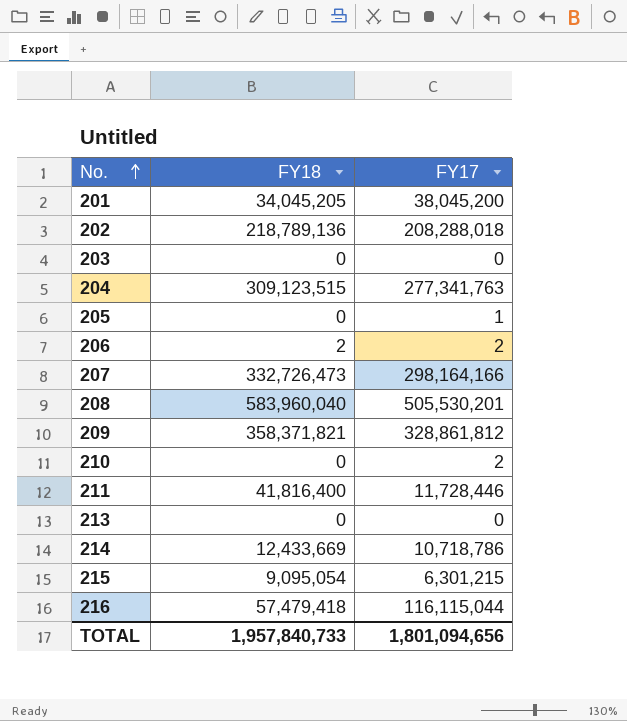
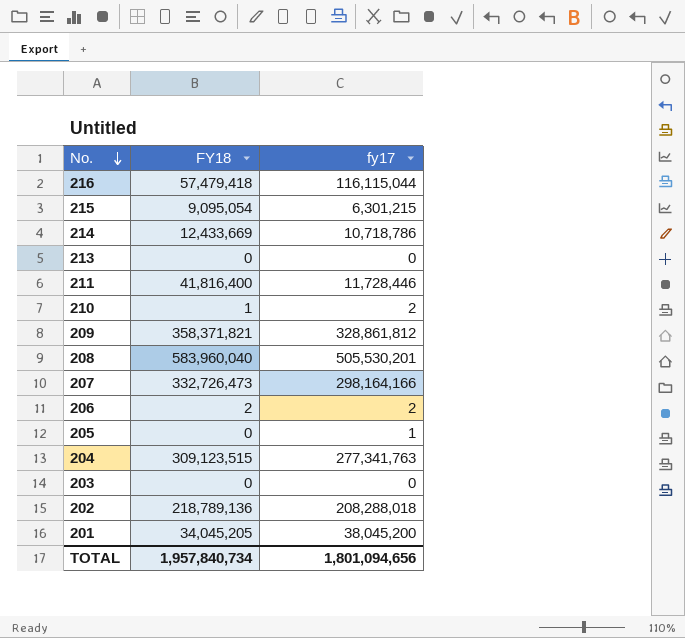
row order: No. ascending -> No. descending
column name: FY17 -> fy17
210 | FY18: 0 -> 1
TOTAL | FY18: 1,957,840,733 -> 1,957,840,734

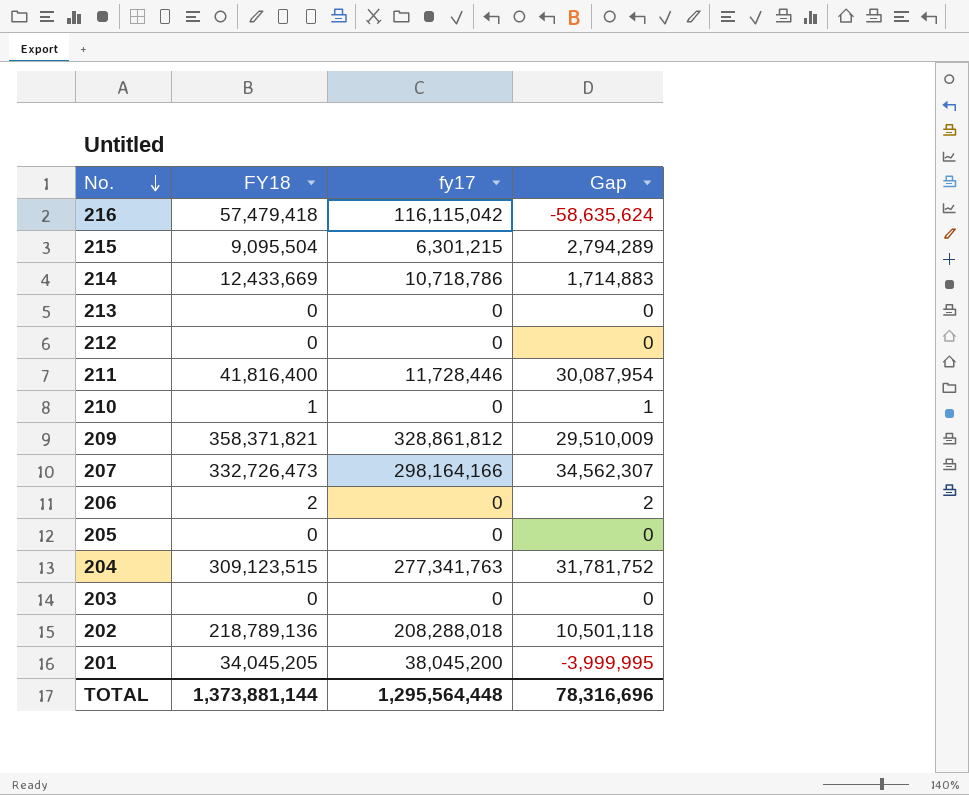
column Gap | formula: none -> [FY18] - [fy17]
row 208: 583,960,040 | 505,530,201 -> none
216 | fy17: 116,115,044 -> 116,115,042
215 | FY18: 9,095,054 -> 9,095,504
row 212: none -> 0 | 0 | 0
210 | fy17: 2 -> 0
206 | fy17: 2 -> 0
205 | fy17: 1 -> 0
TOTAL | FY18: 1,957,840,734 -> 1,373,881,144
TOTAL | fy17: 1,801,094,656 -> 1,295,564,448

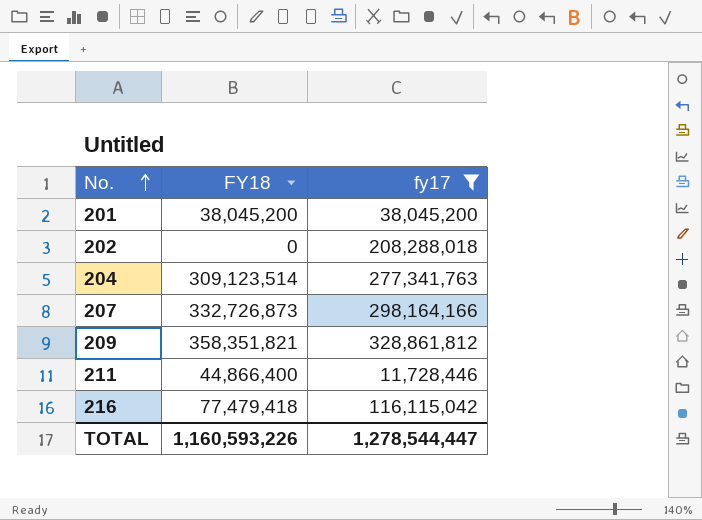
filter: none -> fy17 >= 11,728,446
row order: No. descending -> No. ascending
column Gap | formula: [FY18] - [fy17] -> none
201 | FY18: 34,045,205 -> 38,045,200
202 | FY18: 218,789,136 -> 0
204 | FY18: 309,123,515 -> 309,123,514
207 | FY18: 332,726,473 -> 332,726,873
209 | FY18: 358,371,821 -> 358,351,821
211 | FY18: 41,816,400 -> 44,866,400
216 | FY18: 57,479,418 -> 77,479,418
TOTAL | FY18: 1,373,881,144 -> 1,160,593,226
TOTAL | fy17: 1,295,564,448 -> 1,278,544,447

